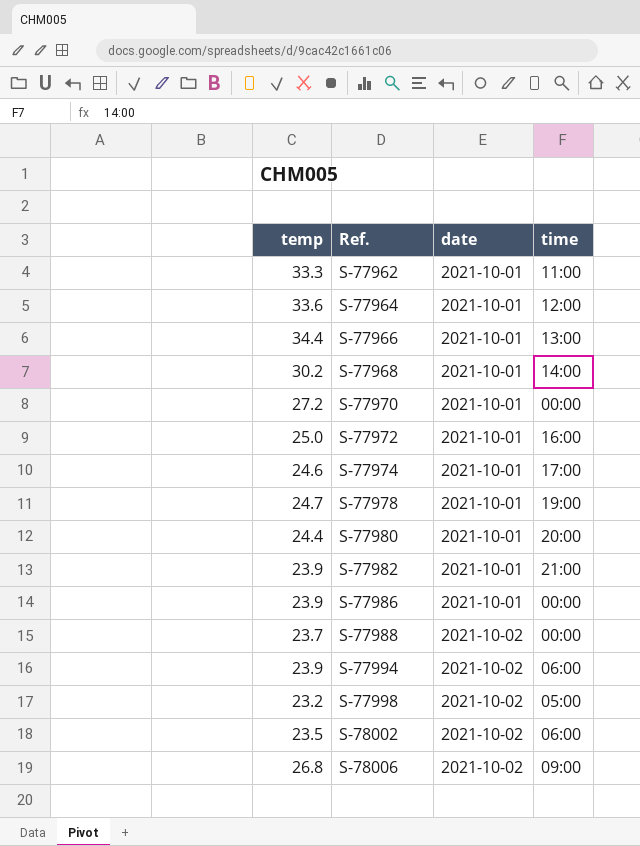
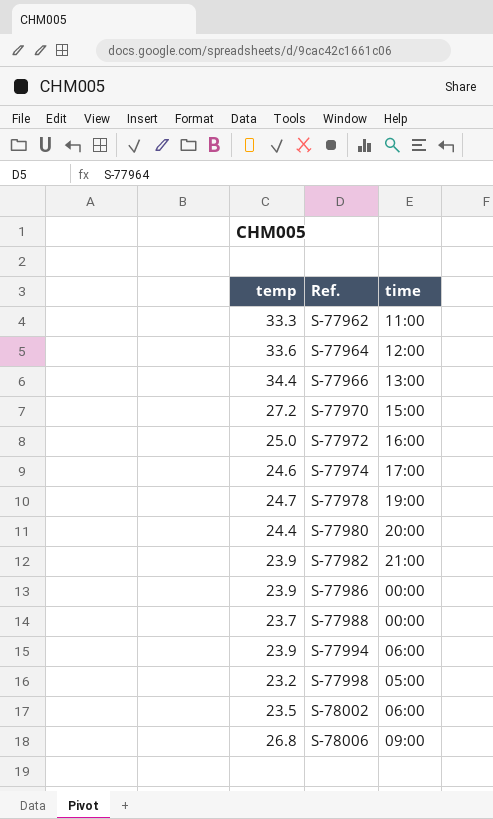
column date | position: 3 -> none
row S-77968: 30.2 | 2021-10-01 | 14:00 -> none
S-77970 | time: 00:00 -> 15:00

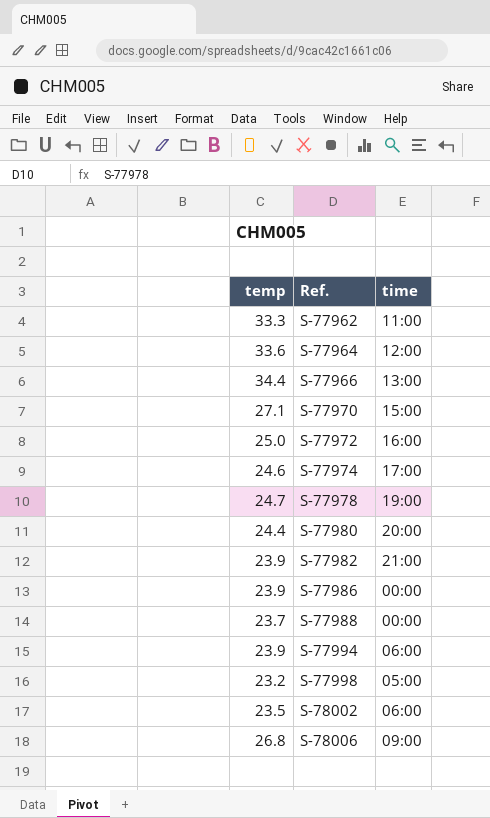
S-77970 | temp: 27.2 -> 27.1

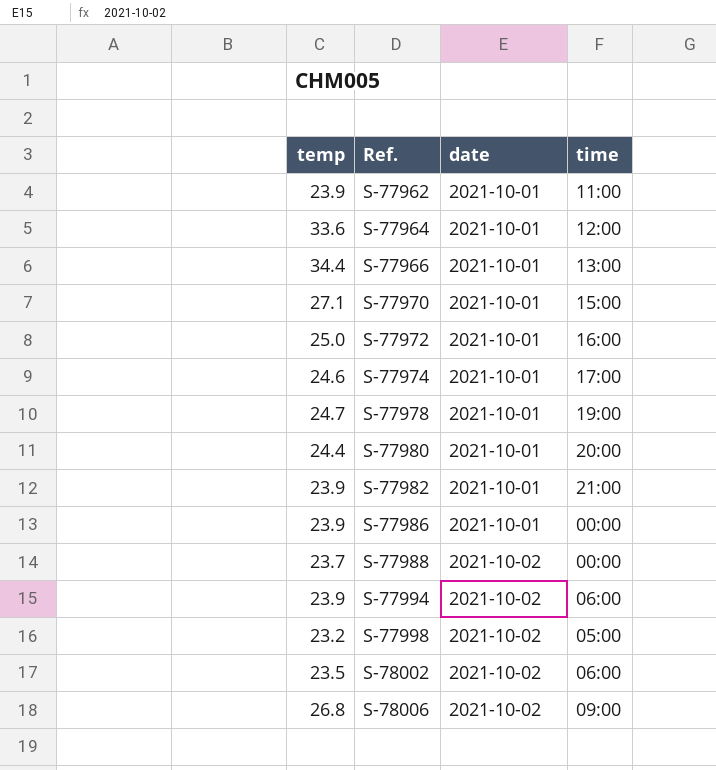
column date | position: none -> 3
S-77962 | temp: 33.3 -> 23.9

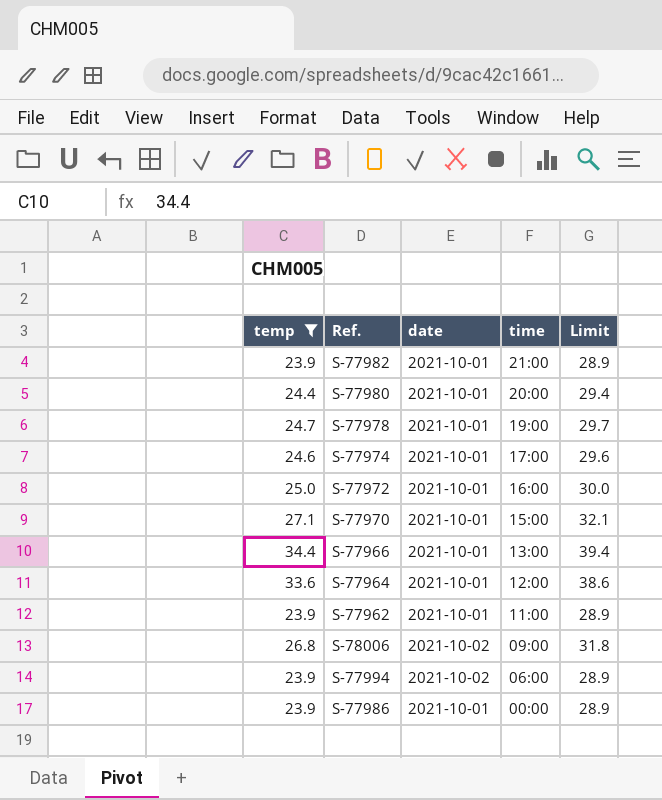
filter: none -> temp >= 23.9
row order: Ref. ascending -> time descending
column Limit | formula: none -> [temp] + 5

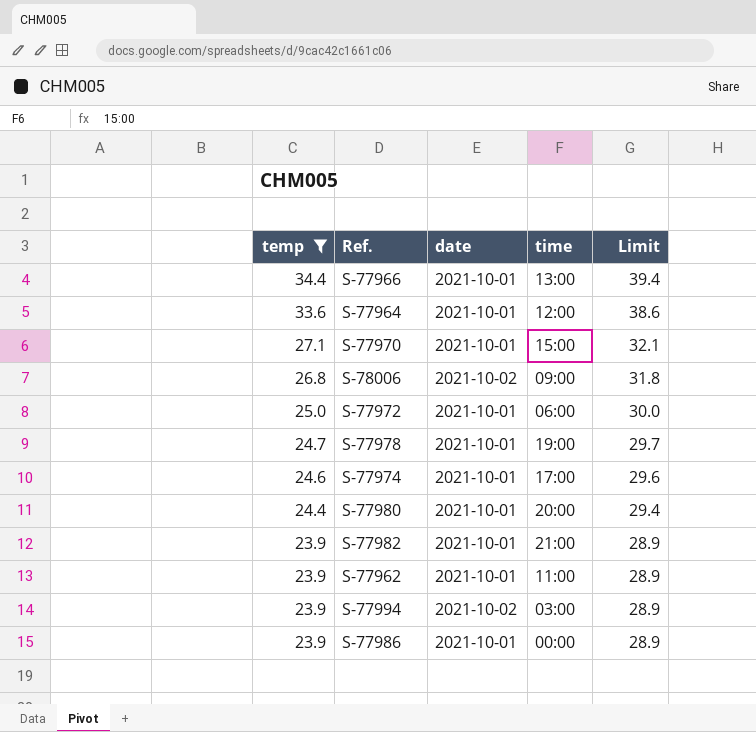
row order: time descending -> temp descending
S-77972 | time: 16:00 -> 06:00
S-77994 | time: 06:00 -> 03:00

